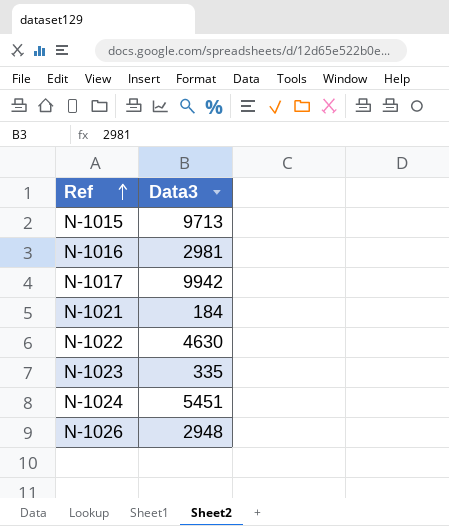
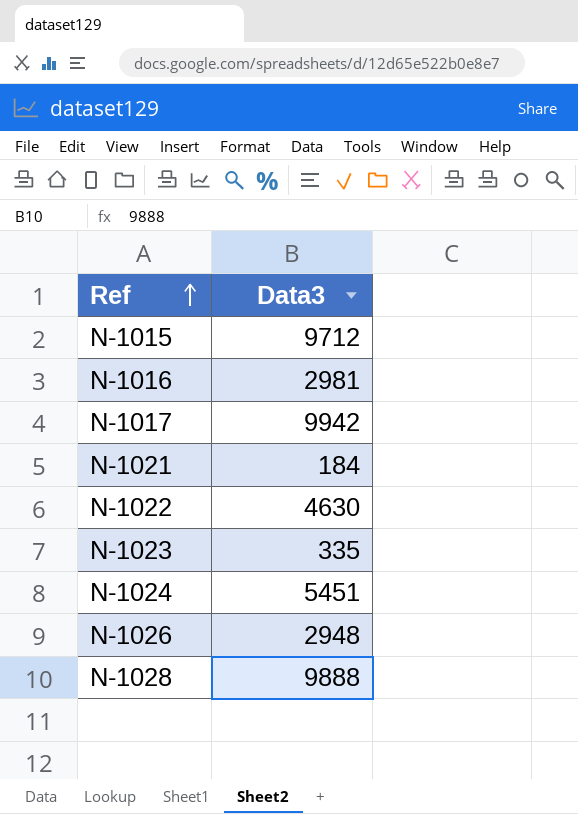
N-1015 | Data3: 9713 -> 9712
row N-1028: none -> 9888

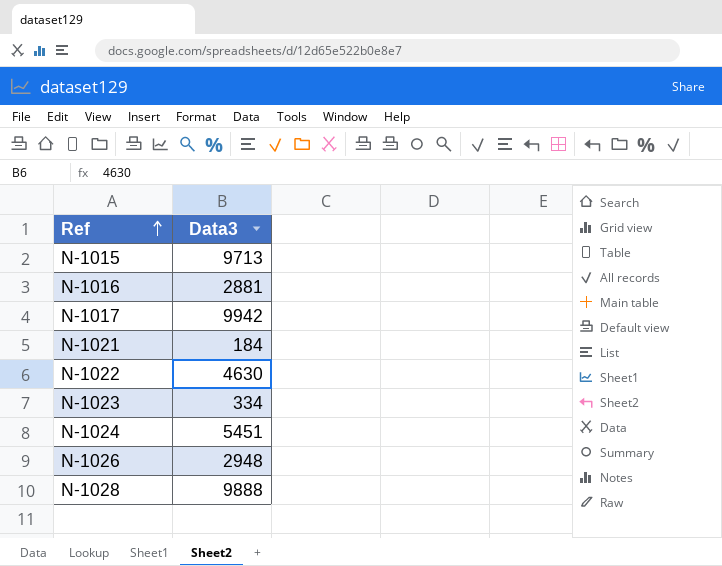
N-1015 | Data3: 9712 -> 9713
N-1016 | Data3: 2981 -> 2881
N-1023 | Data3: 335 -> 334

